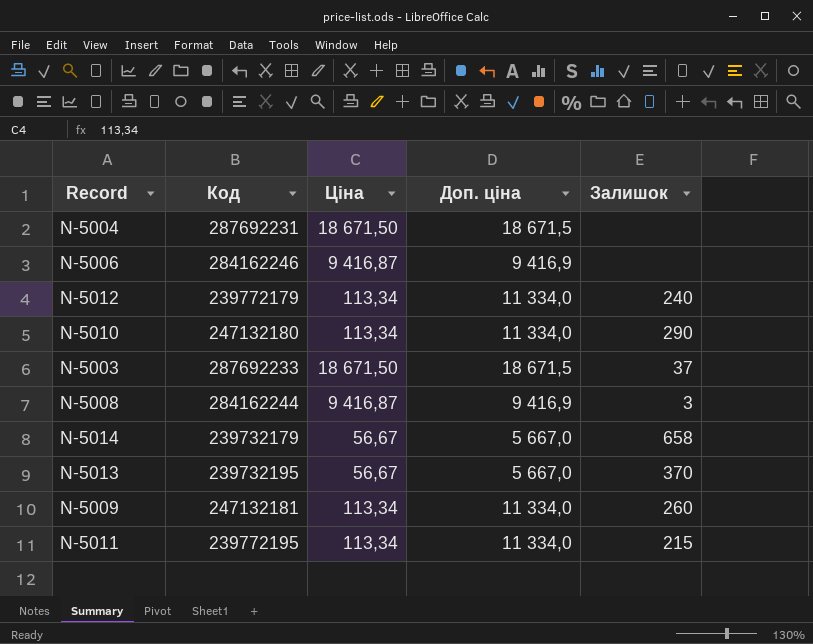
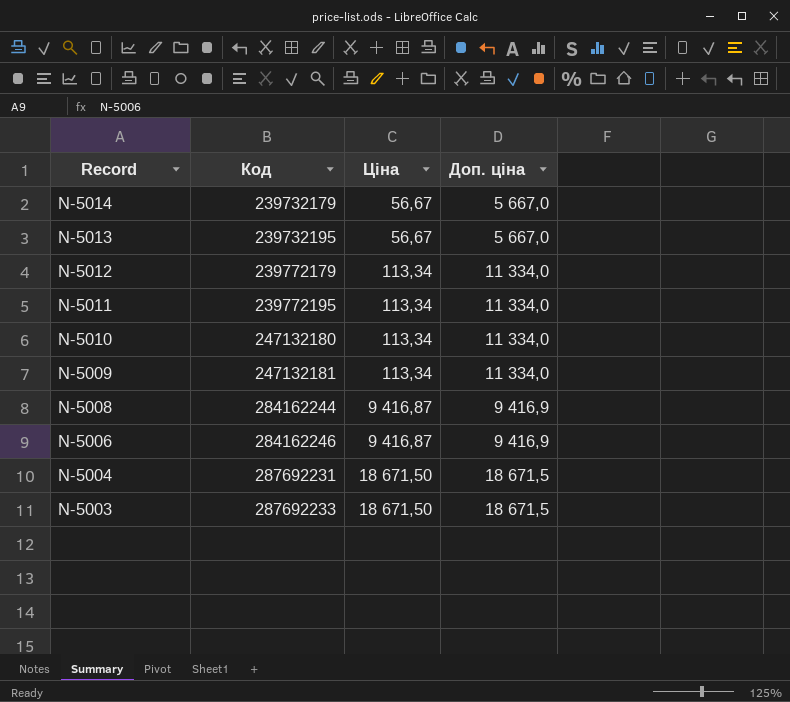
row order: none -> Record descending
column Залишок | position: 5 -> none

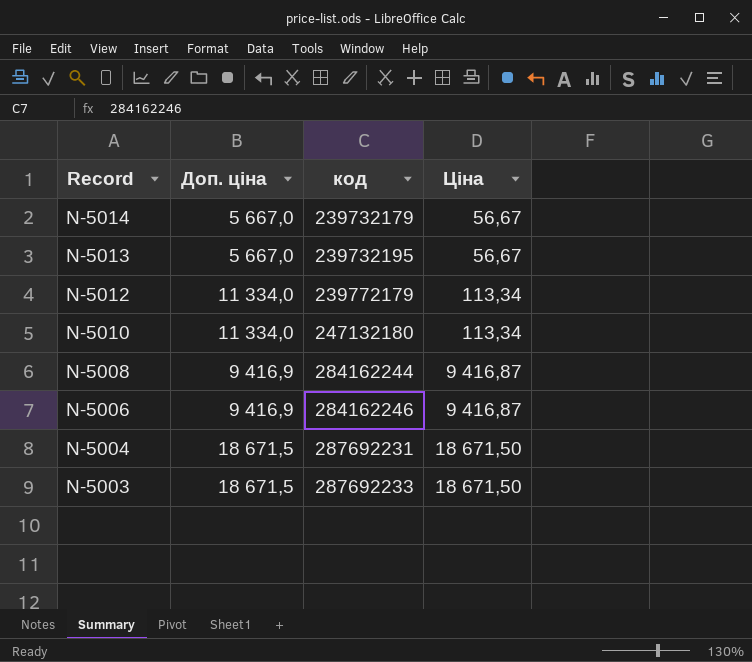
column Доп. ціна | position: 4 -> 2
column name: Код -> код
row N-5011: 239772195 | 113,34 | 11 334,0 -> none
row N-5009: 247132181 | 113,34 | 11 334,0 -> none

